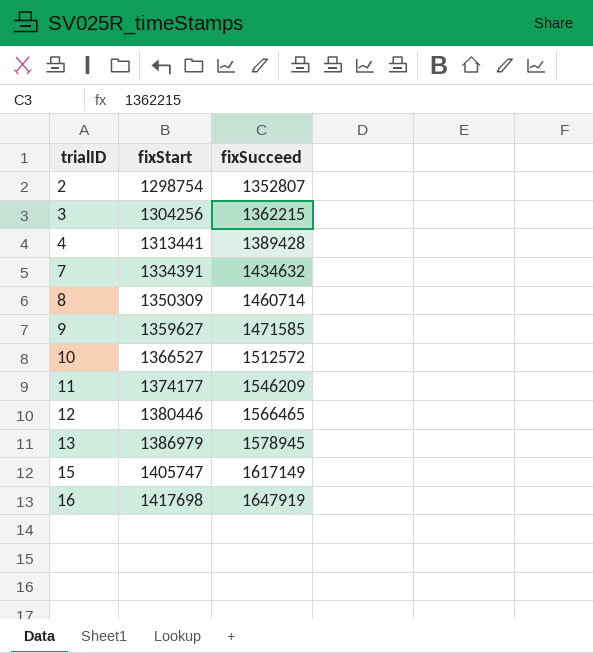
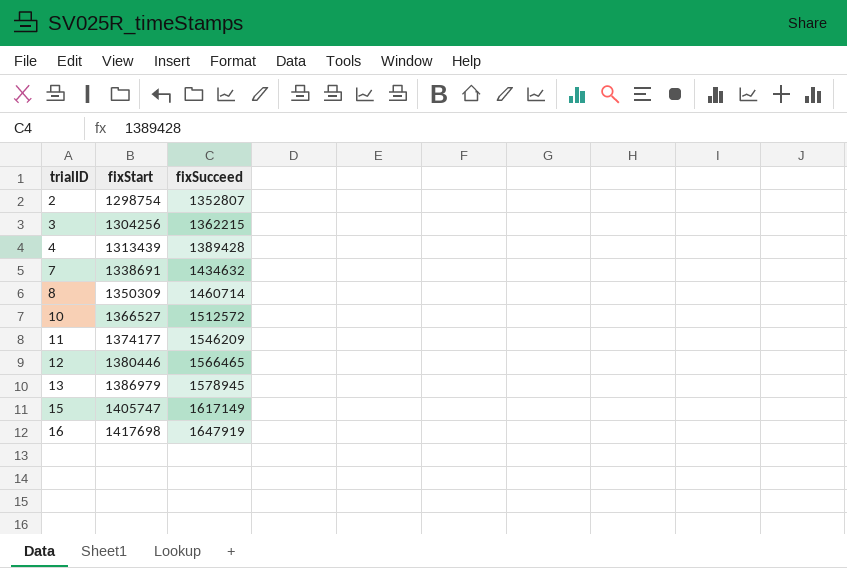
row 9: 1359627 | 1471585 -> none
4 | fixStart: 1313441 -> 1313439
7 | fixStart: 1334391 -> 1338691

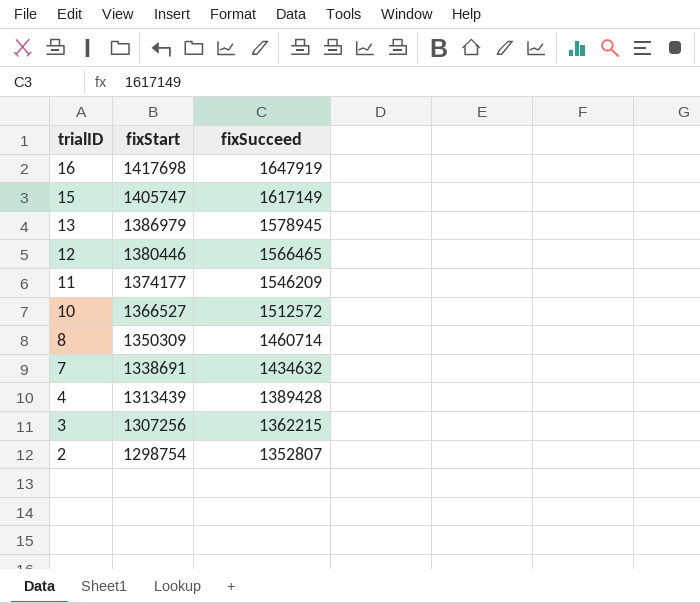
row order: trialID ascending -> trialID descending
3 | fixStart: 1304256 -> 1307256

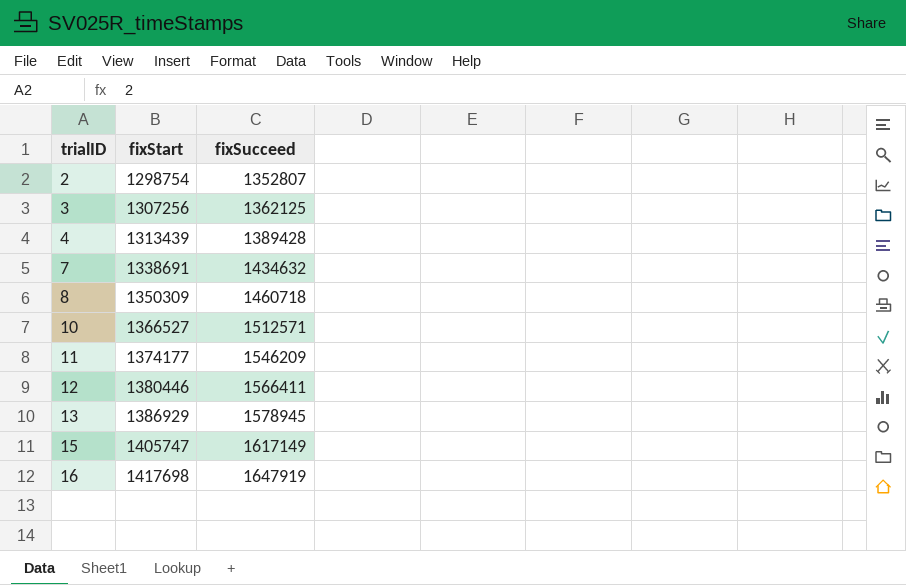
row order: trialID descending -> trialID ascending
3 | fixSucceed: 1362215 -> 1362125
8 | fixSucceed: 1460714 -> 1460718
10 | fixSucceed: 1512572 -> 1512571
12 | fixSucceed: 1566465 -> 1566411
13 | fixStart: 1386979 -> 1386929

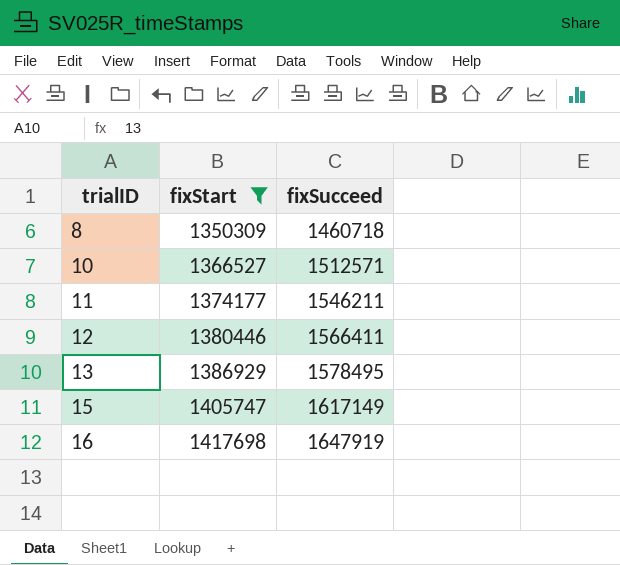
filter: none -> fixStart >= 1350309
11 | fixSucceed: 1546209 -> 1546211
13 | fixSucceed: 1578945 -> 1578495

